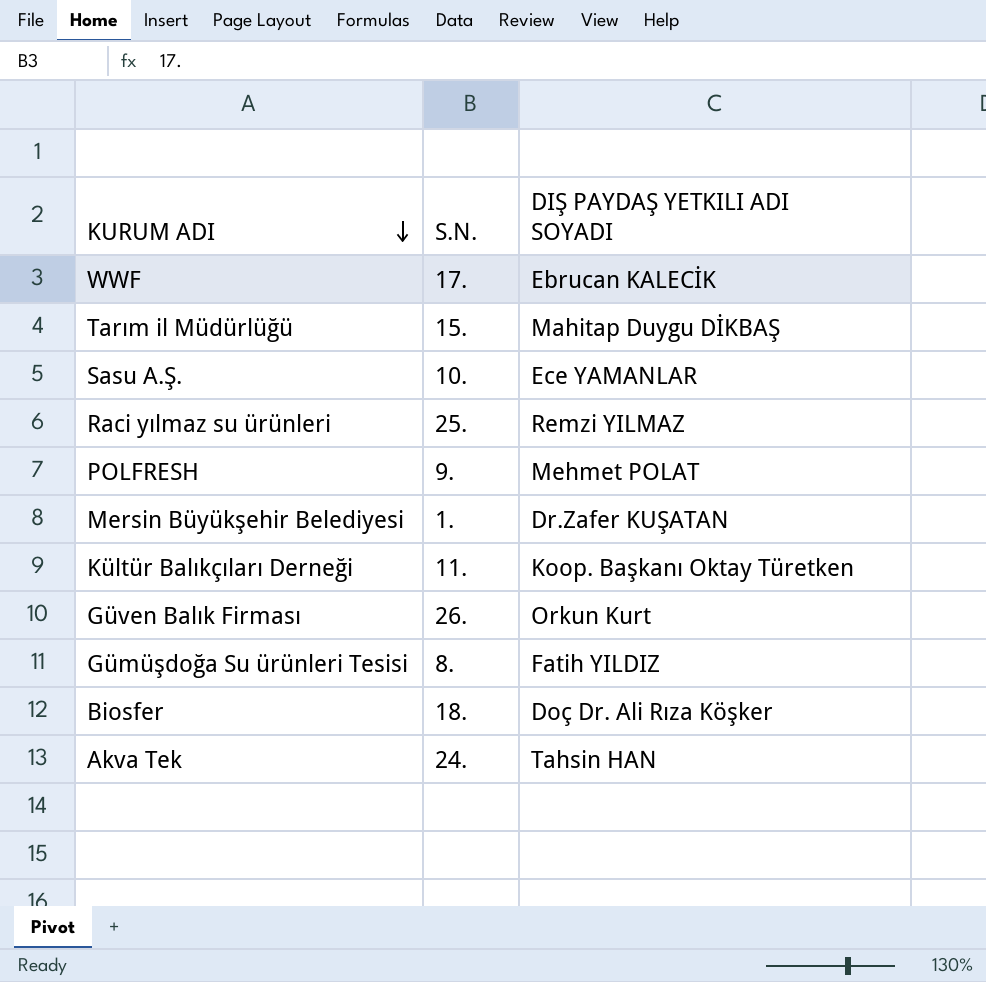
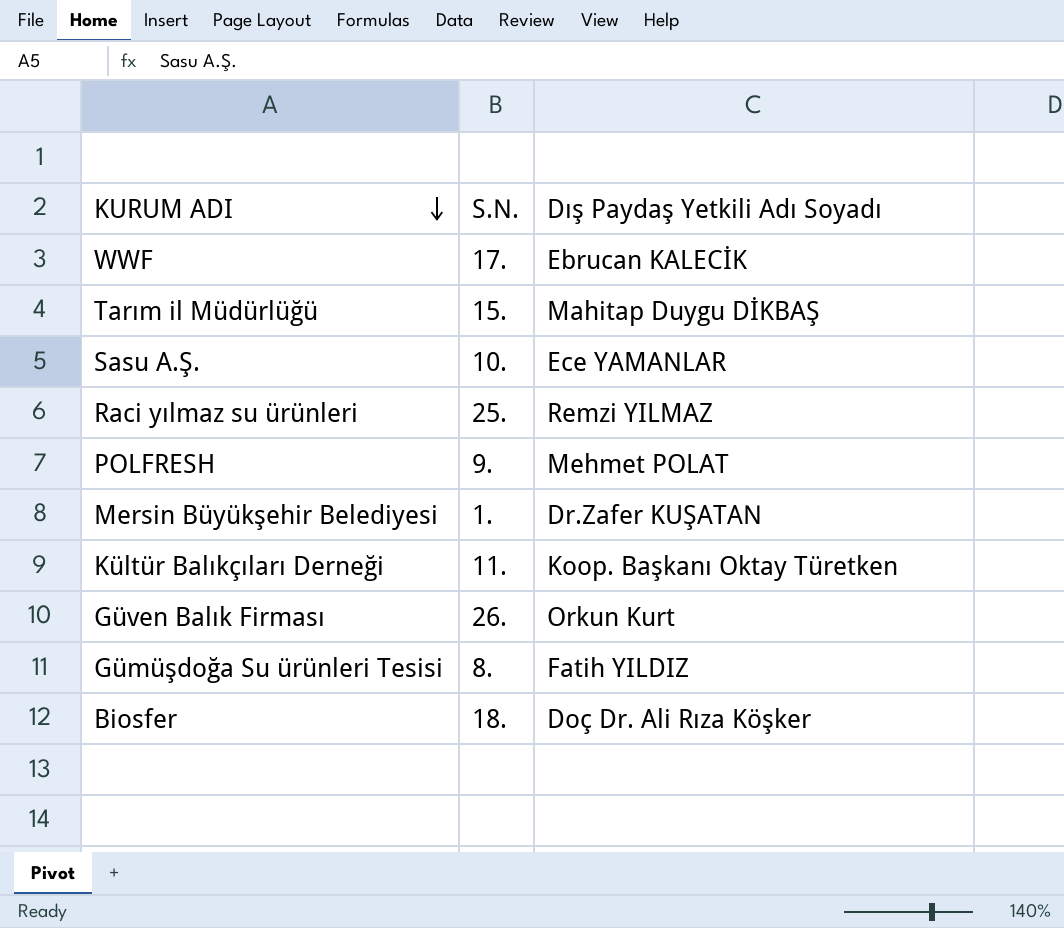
column name: DIŞ PAYDAŞ YETKILI ADI SOYADI -> Dış Paydaş Yetkili Adı Soyadı
row Akva Tek: 24. | Tahsin HAN -> none

